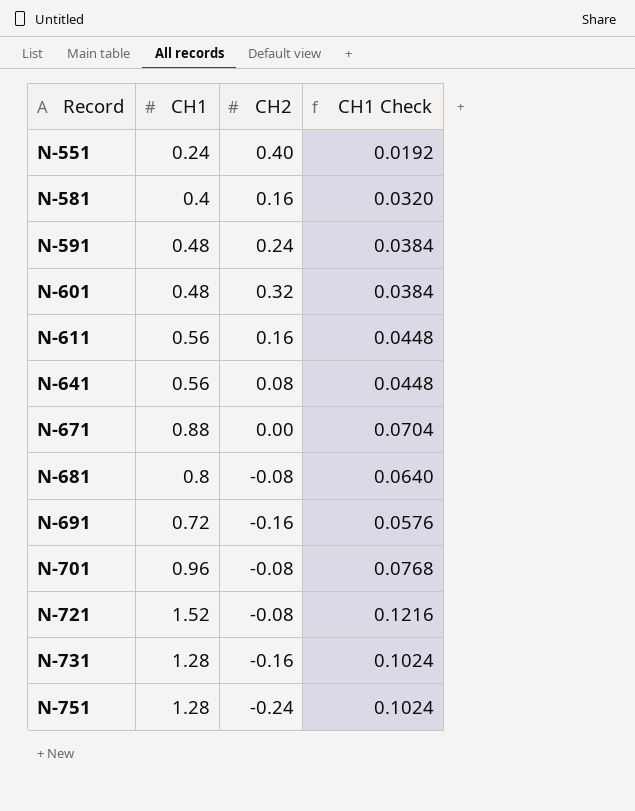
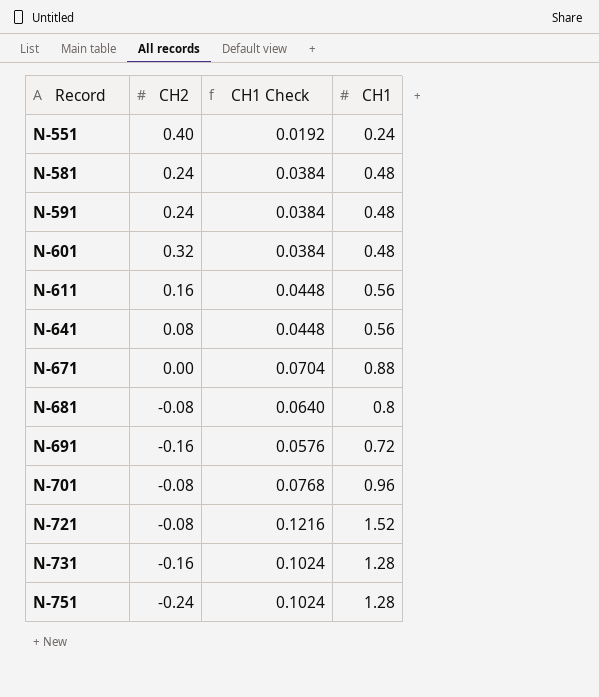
column CH1 | position: 2 -> 4
N-581 | CH2: 0.16 -> 0.24
N-581 | CH1 Check: 0.0320 -> 0.0384
N-581 | CH1: 0.4 -> 0.48

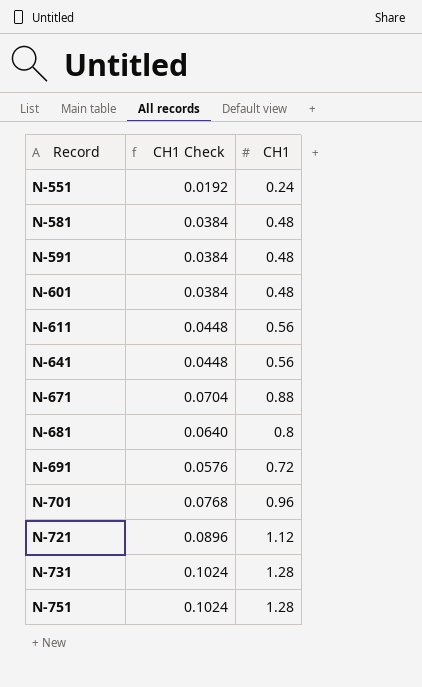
column CH2 | position: 2 -> none
N-721 | CH1 Check: 0.1216 -> 0.0896
N-721 | CH1: 1.52 -> 1.12

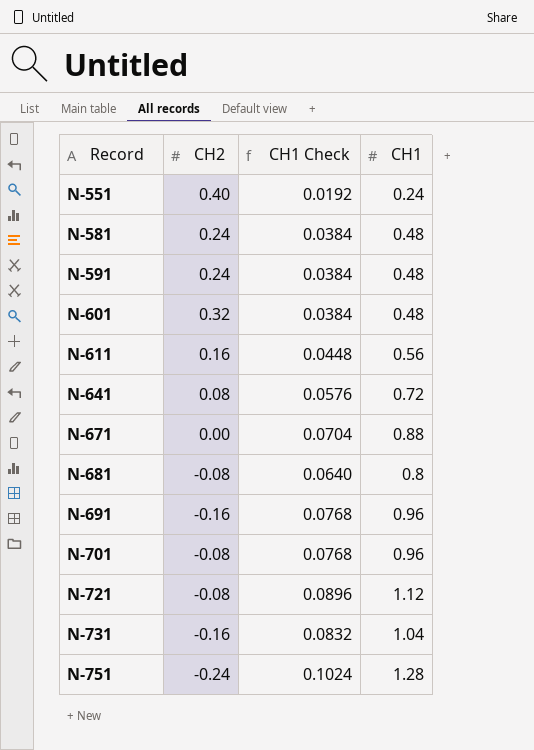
column CH2 | position: none -> 2
N-641 | CH1 Check: 0.0448 -> 0.0576
N-641 | CH1: 0.56 -> 0.72
N-691 | CH1 Check: 0.0576 -> 0.0768
N-691 | CH1: 0.72 -> 0.96
N-731 | CH1 Check: 0.1024 -> 0.0832
N-731 | CH1: 1.28 -> 1.04

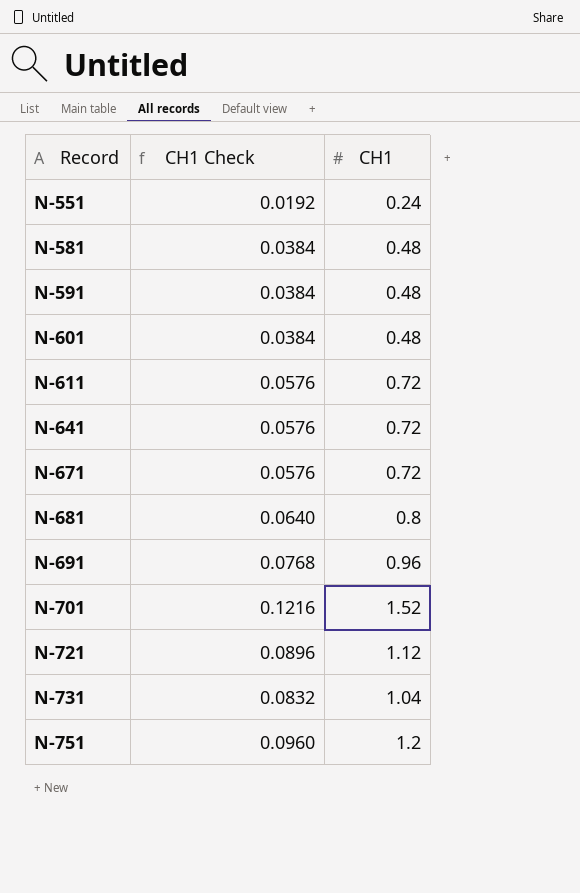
column CH2 | position: 2 -> none
N-611 | CH1 Check: 0.0448 -> 0.0576
N-611 | CH1: 0.56 -> 0.72
N-671 | CH1 Check: 0.0704 -> 0.0576
N-671 | CH1: 0.88 -> 0.72
N-701 | CH1 Check: 0.0768 -> 0.1216
N-701 | CH1: 0.96 -> 1.52
N-751 | CH1 Check: 0.1024 -> 0.0960
N-751 | CH1: 1.28 -> 1.2

